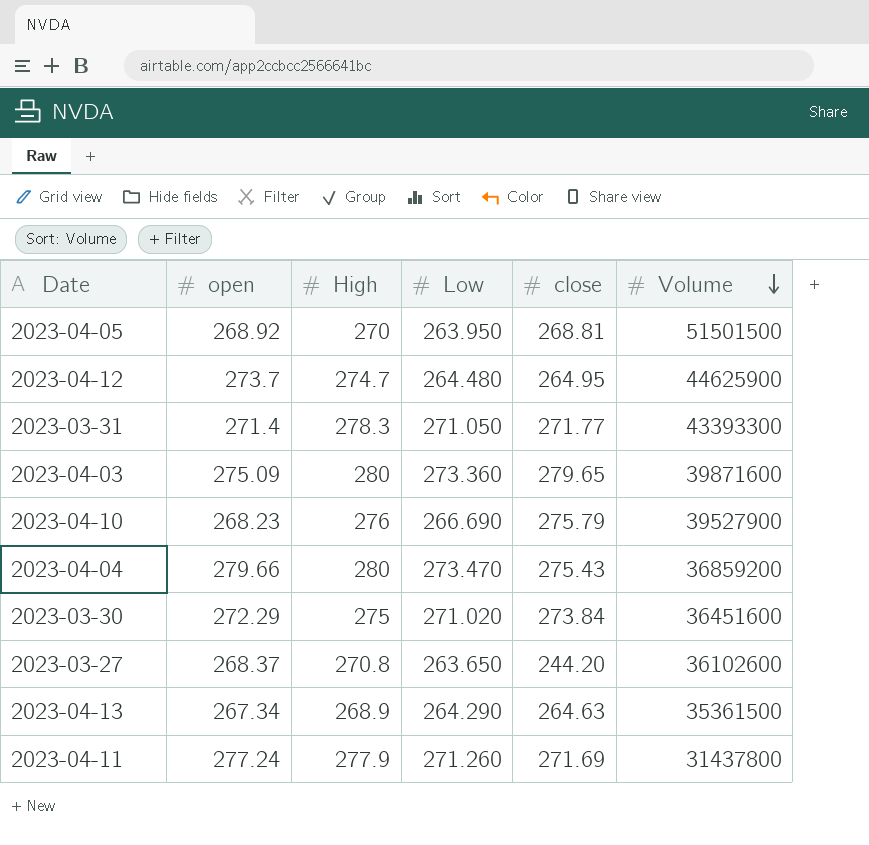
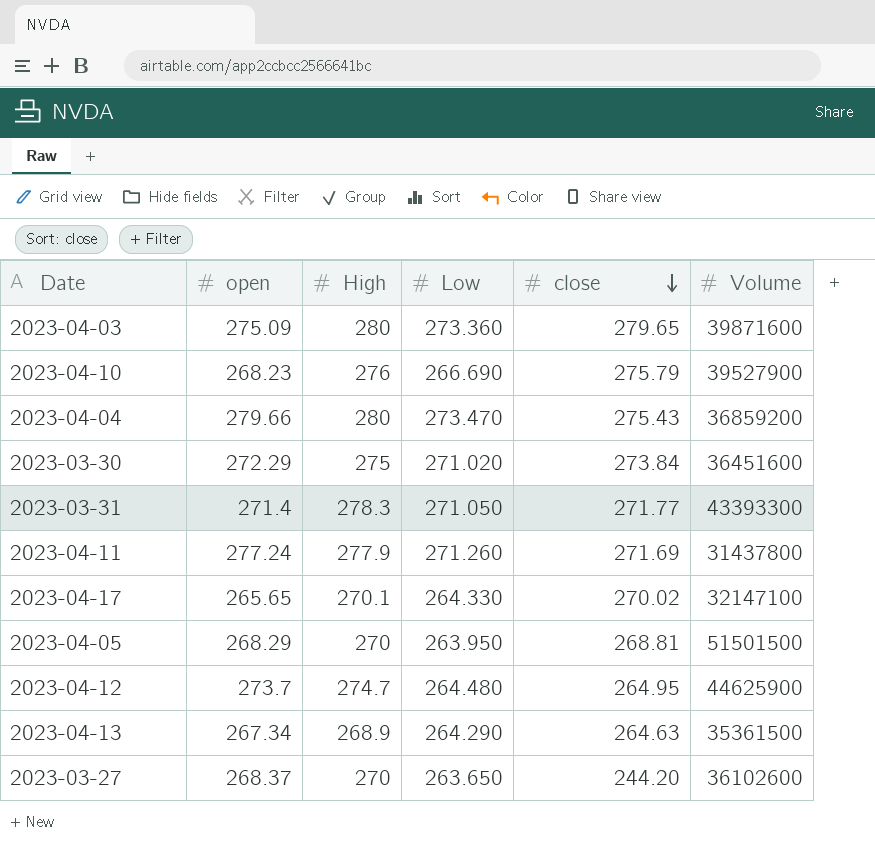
row order: Volume descending -> close descending
row 2023-04-17: none -> 265.65 | 270.1 | 264.330 | 270.02 | 32147100
2023-04-05 | open: 268.92 -> 268.29
2023-03-27 | High: 270.8 -> 270

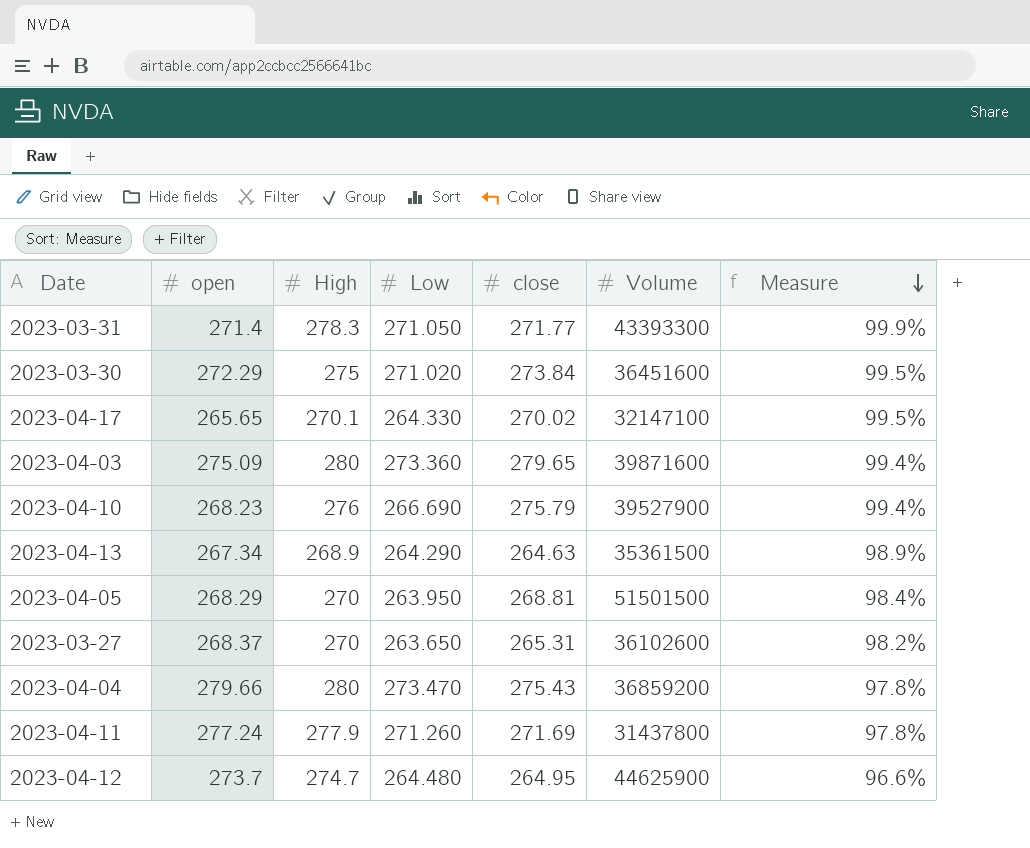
row order: close descending -> Measure descending
column Measure | formula: none -> [Low] / [open]
2023-03-27 | close: 244.20 -> 265.31

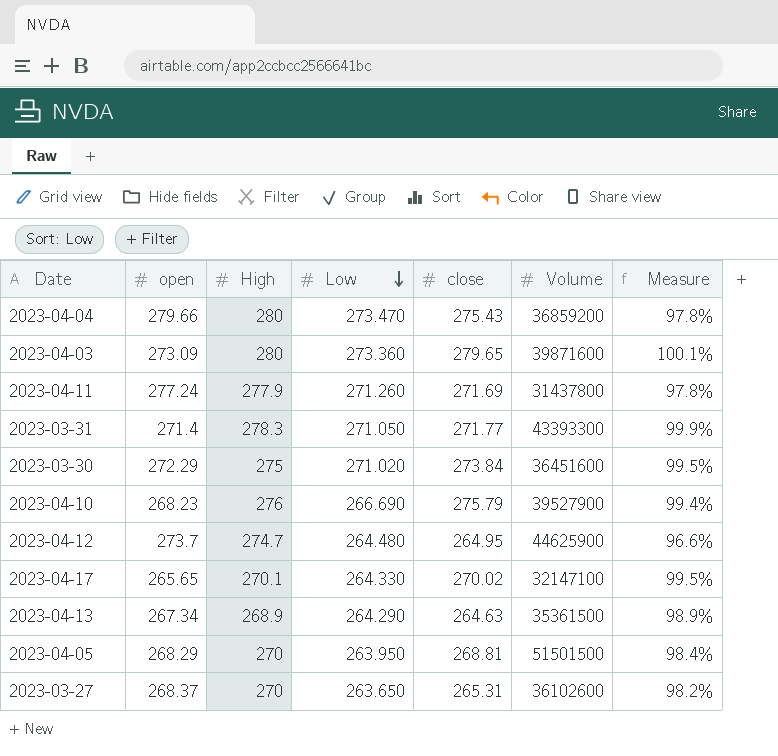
row order: Measure descending -> Low descending
2023-04-03 | open: 275.09 -> 273.09
2023-04-03 | Measure: 99.4% -> 100.1%

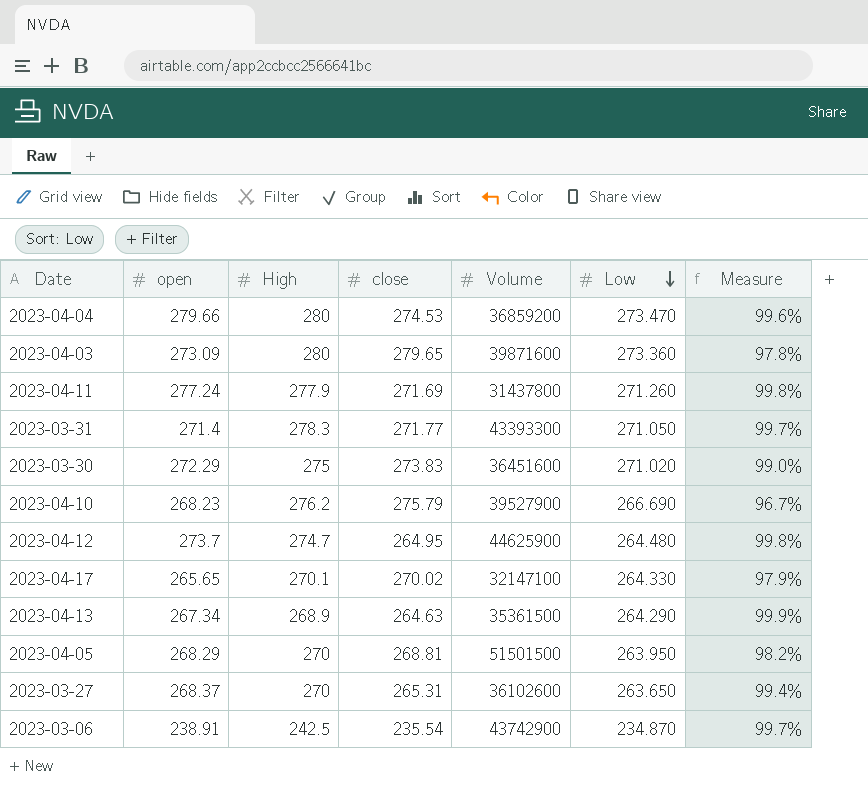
column Low | position: 4 -> 6
column Measure | formula: [Low] / [open] -> [Low] / [close]
2023-04-04 | close: 275.43 -> 274.53
2023-03-30 | close: 273.84 -> 273.83
2023-04-10 | High: 276 -> 276.2
row 2023-03-06: none -> 238.91 | 242.5 | 235.54 | 43742900 | 234.870 | 99.7%

